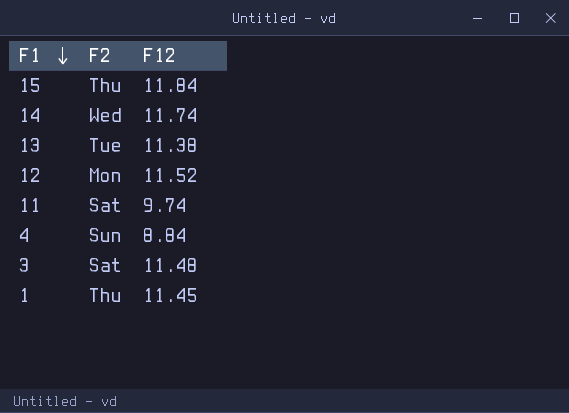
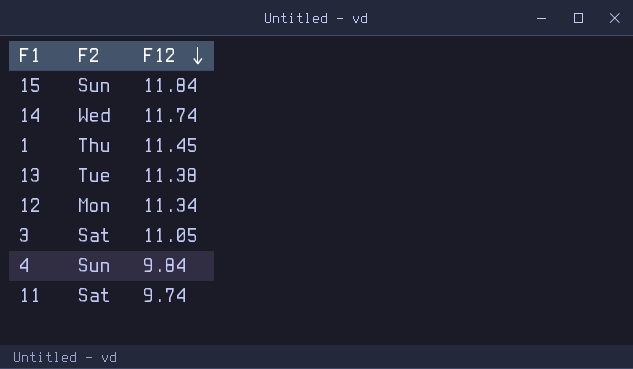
row order: F1 descending -> F12 descending
15 | F2: Thu -> Sun
12 | F12: 11.52 -> 11.34
3 | F12: 11.48 -> 11.05
4 | F12: 8.84 -> 9.84

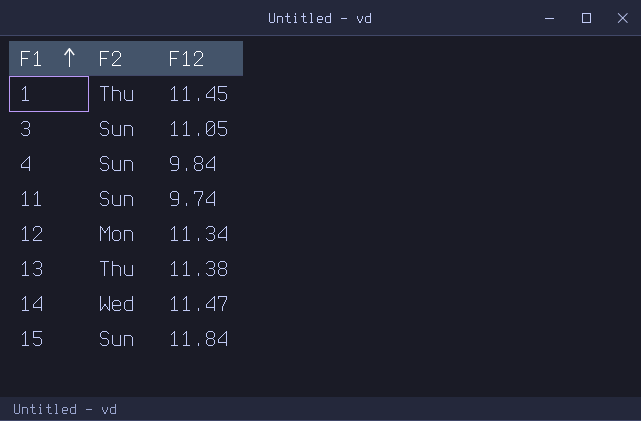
row order: F12 descending -> F1 ascending
3 | F2: Sat -> Sun
11 | F2: Sat -> Sun
13 | F2: Tue -> Thu
14 | F12: 11.74 -> 11.47

